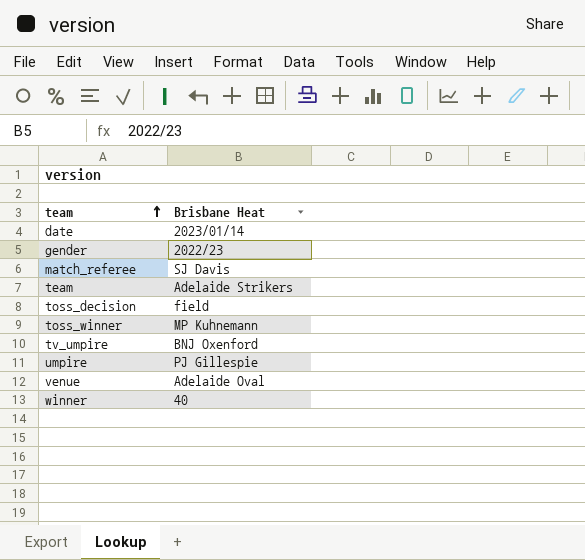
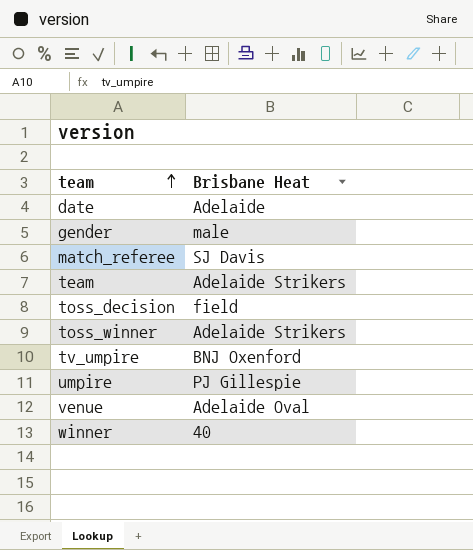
date | Brisbane Heat: 2023/01/14 -> Adelaide
gender | Brisbane Heat: 2022/23 -> male
toss_winner | Brisbane Heat: MP Kuhnemann -> Adelaide Strikers

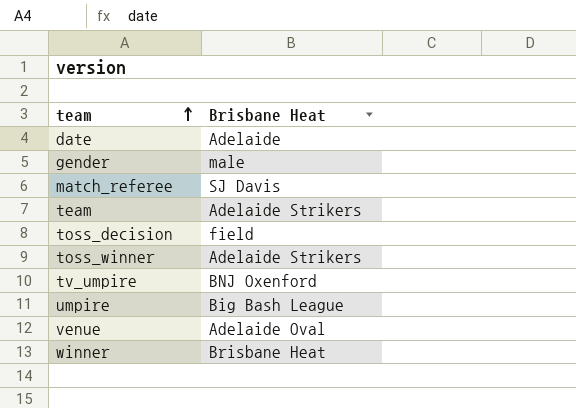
umpire | Brisbane Heat: PJ Gillespie -> Big Bash League
winner | Brisbane Heat: 40 -> Brisbane Heat

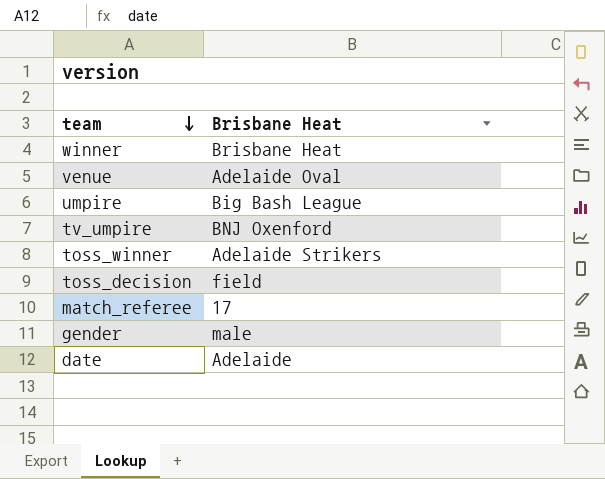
row order: team ascending -> team descending
row team: Adelaide Strikers -> none
match_referee | Brisbane Heat: SJ Davis -> 17

